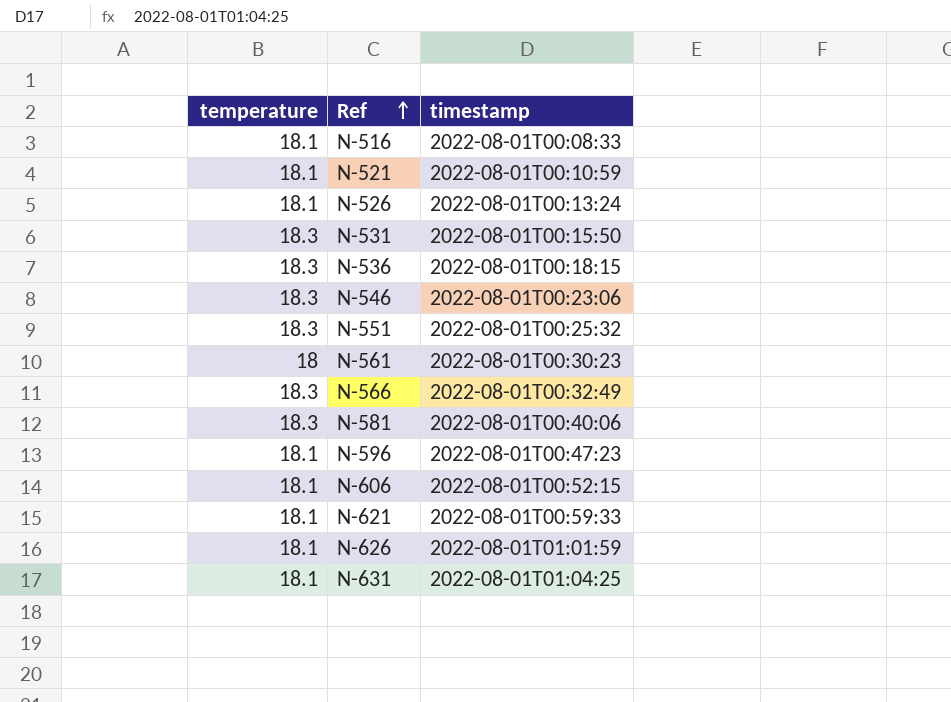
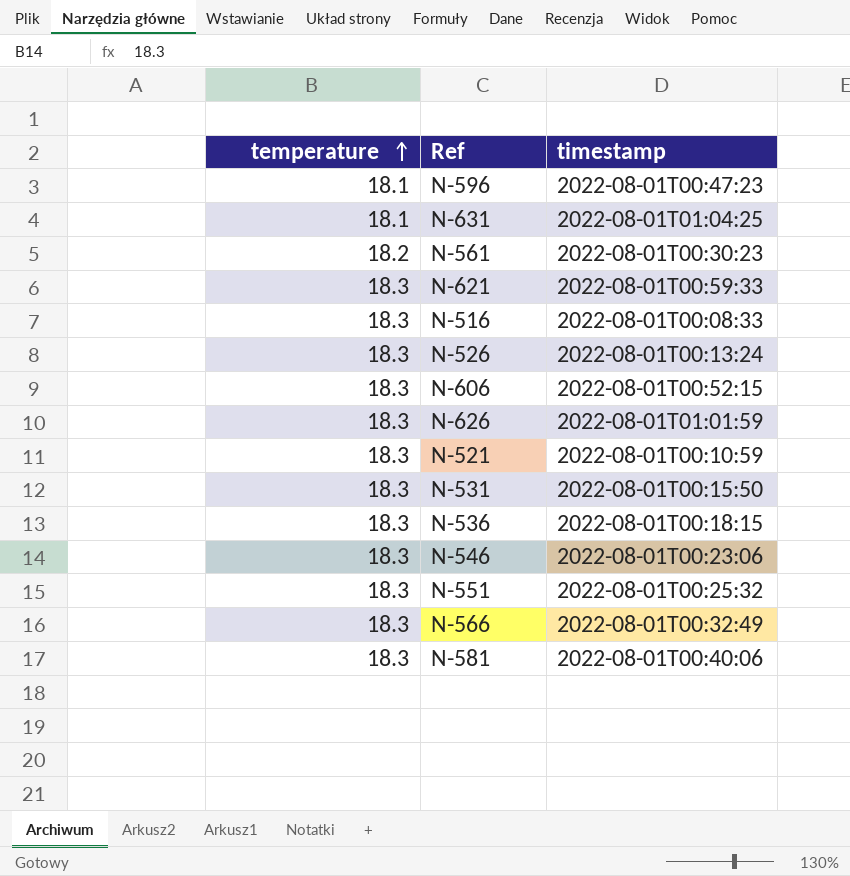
row order: Ref ascending -> temperature ascending
N-561 | temperature: 18 -> 18.2
N-621 | temperature: 18.1 -> 18.3
N-516 | temperature: 18.1 -> 18.3
N-526 | temperature: 18.1 -> 18.3
N-606 | temperature: 18.1 -> 18.3
N-626 | temperature: 18.1 -> 18.3
N-521 | temperature: 18.1 -> 18.3

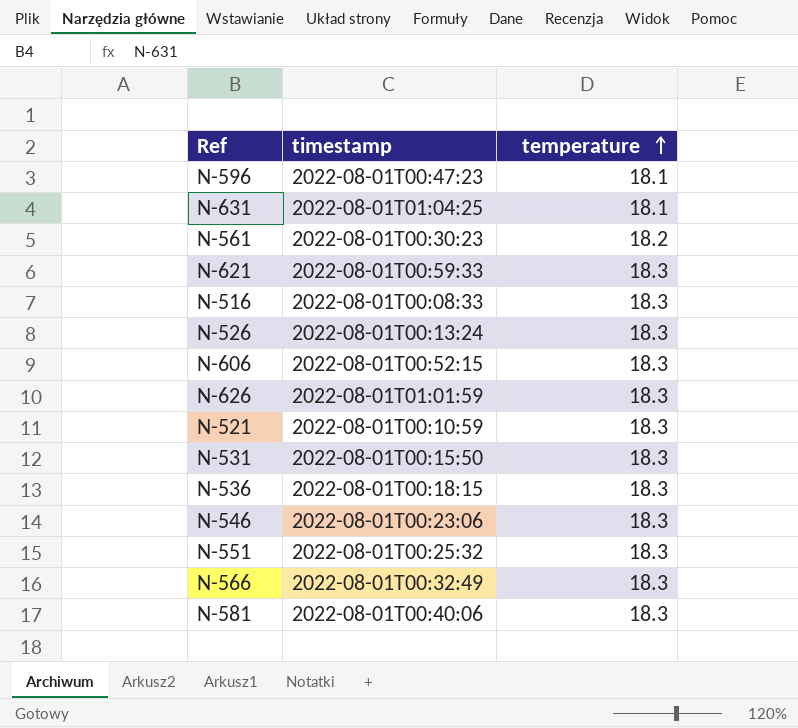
column temperature | position: 1 -> 3

